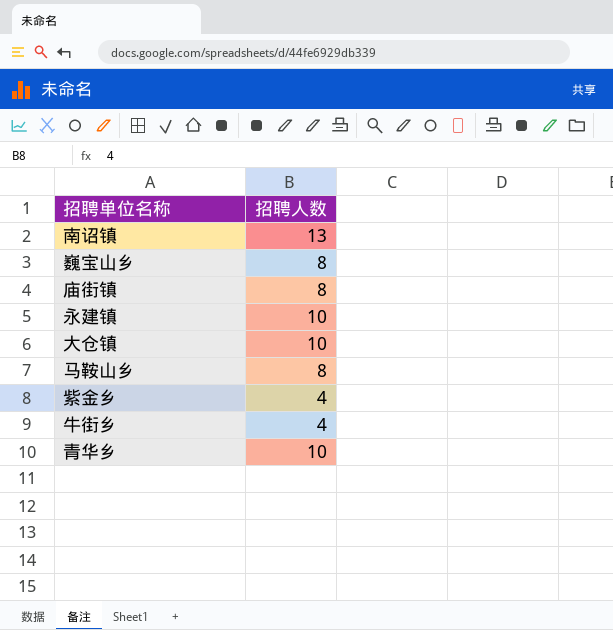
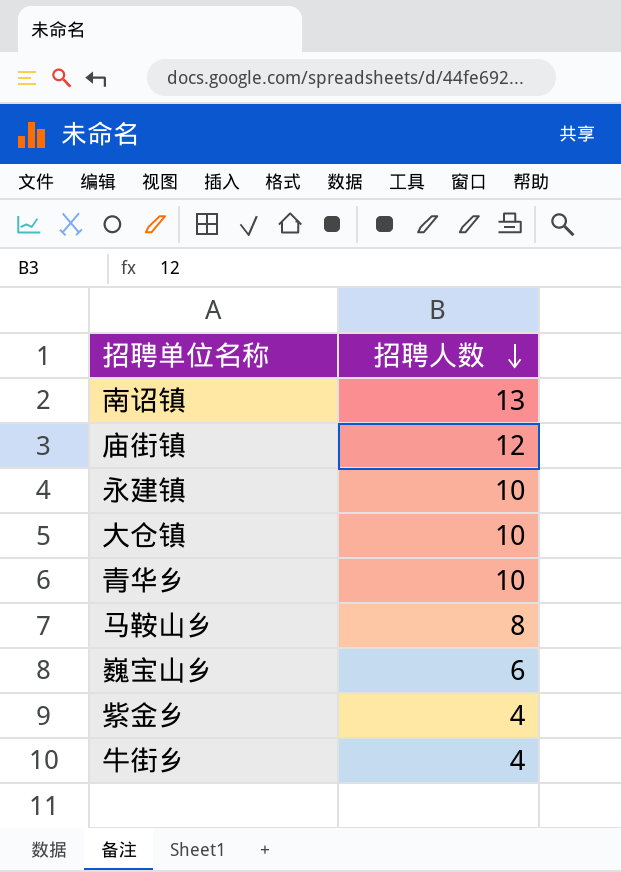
row order: none -> 招聘人数 descending
庙街镇 | 招聘人数: 8 -> 12
巍宝山乡 | 招聘人数: 8 -> 6

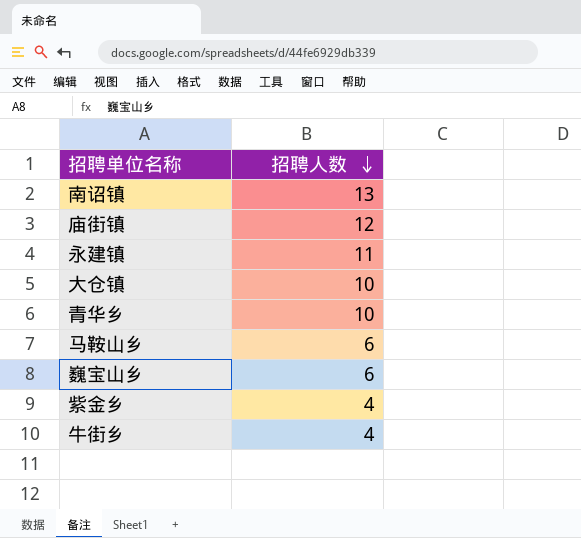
永建镇 | 招聘人数: 10 -> 11
马鞍山乡 | 招聘人数: 8 -> 6

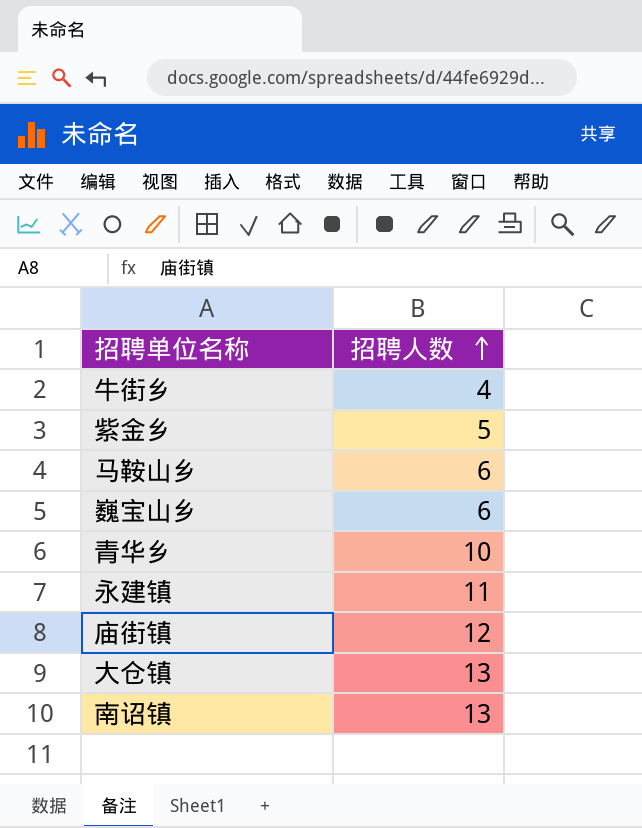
row order: 招聘人数 descending -> 招聘人数 ascending
紫金乡 | 招聘人数: 4 -> 5
大仓镇 | 招聘人数: 10 -> 13

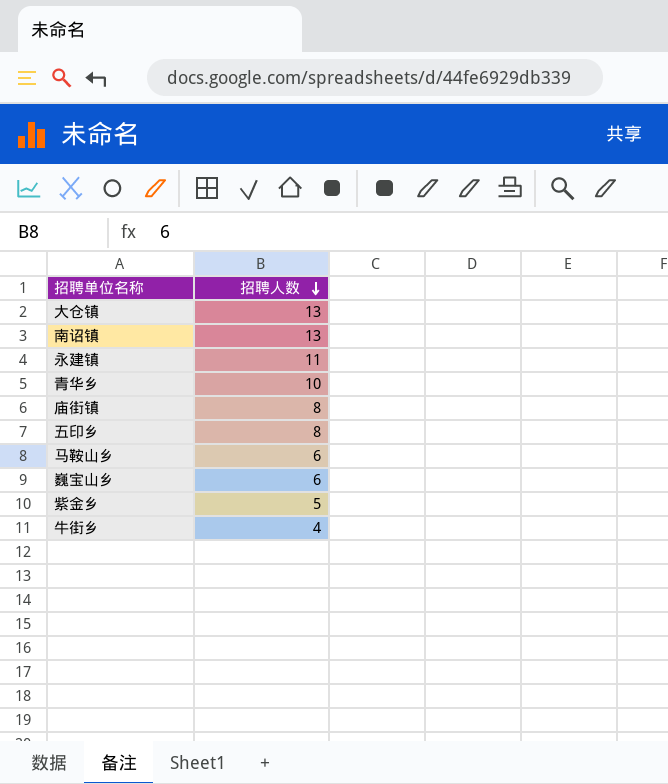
row order: 招聘人数 ascending -> 招聘人数 descending
庙街镇 | 招聘人数: 12 -> 8
row 五印乡: none -> 8

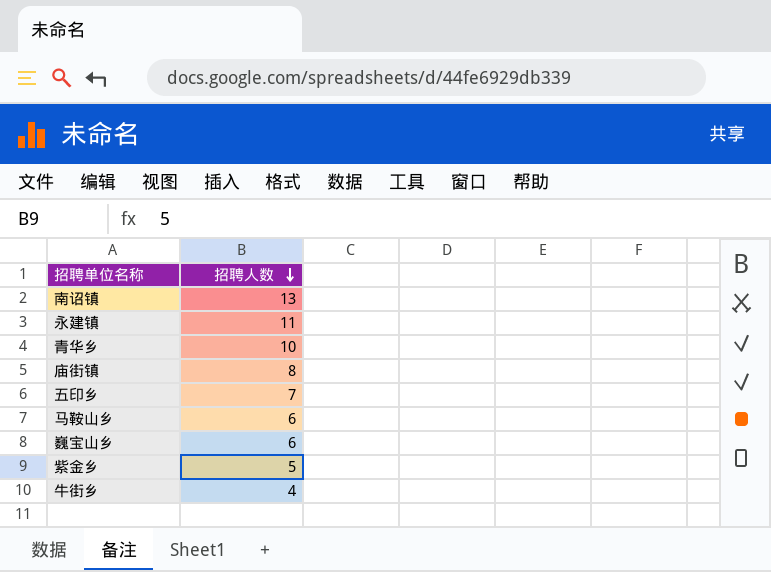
row 大仓镇: 13 -> none
五印乡 | 招聘人数: 8 -> 7

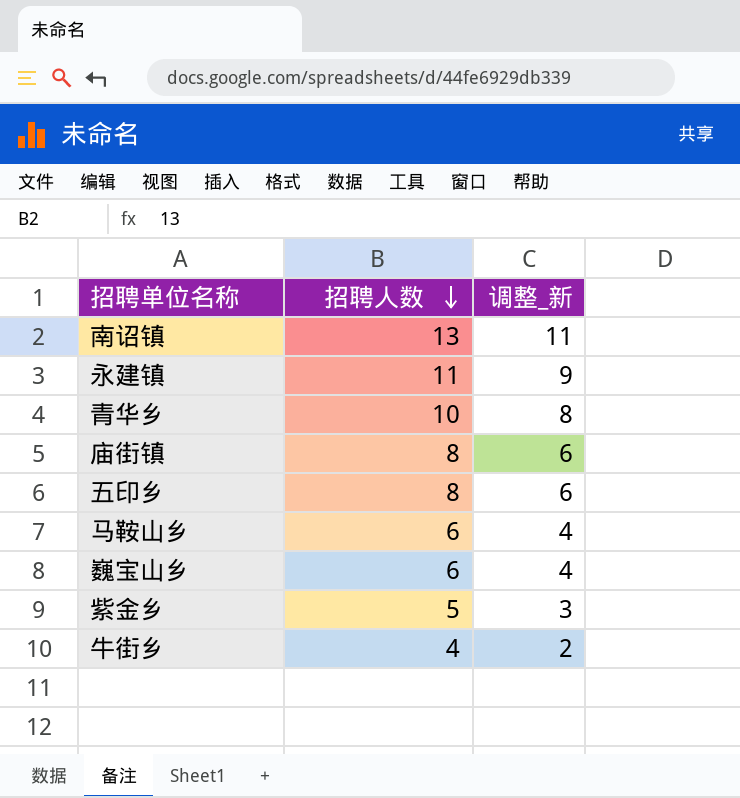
column 调整_新 | formula: none -> [招聘人数] - 2
五印乡 | 招聘人数: 7 -> 8

